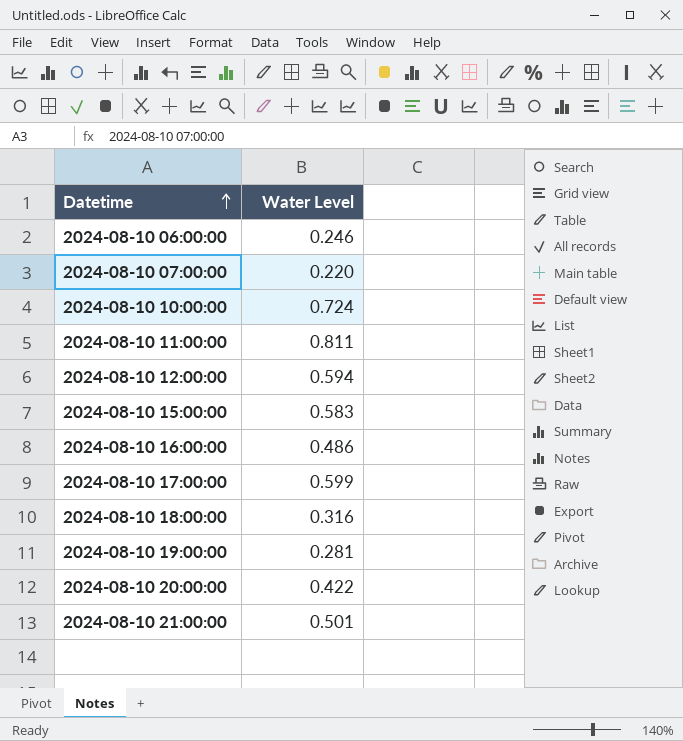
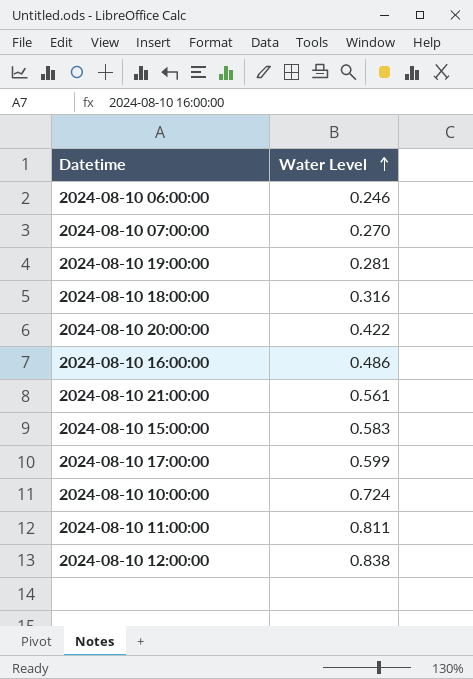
row order: Datetime ascending -> Water Level ascending
2024-08-10 07:00:00 | Water Level: 0.220 -> 0.270
2024-08-10 21:00:00 | Water Level: 0.501 -> 0.561
2024-08-10 12:00:00 | Water Level: 0.594 -> 0.838

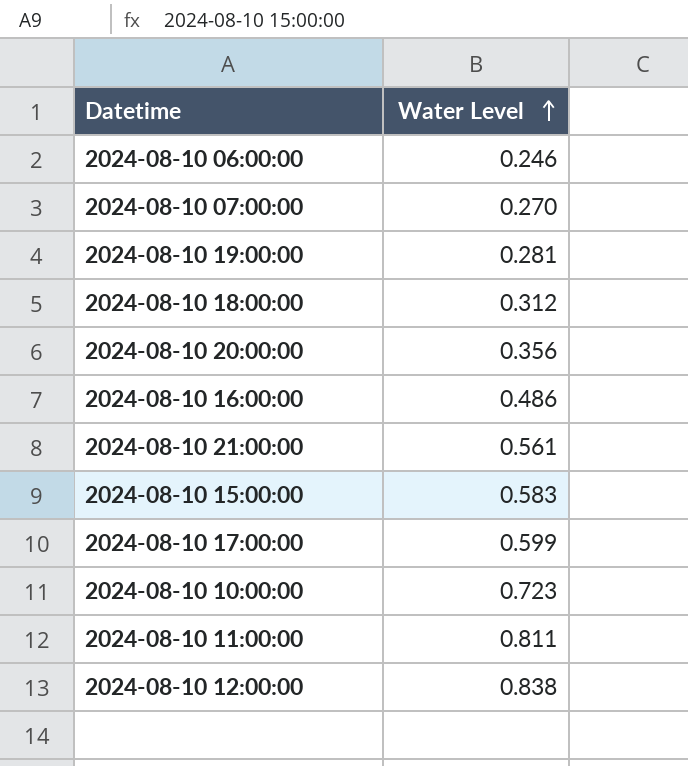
2024-08-10 18:00:00 | Water Level: 0.316 -> 0.312
2024-08-10 20:00:00 | Water Level: 0.422 -> 0.356
2024-08-10 10:00:00 | Water Level: 0.724 -> 0.723

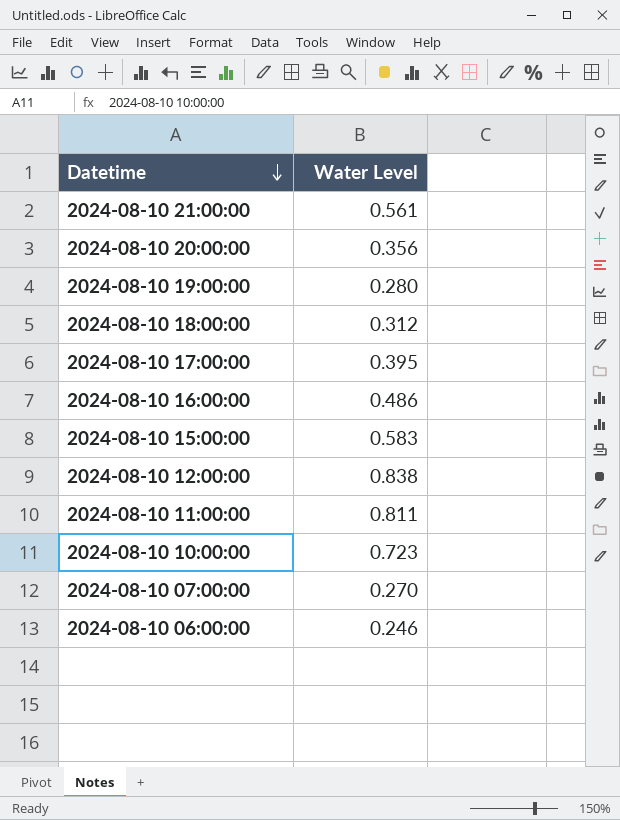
row order: Water Level ascending -> Datetime descending
2024-08-10 19:00:00 | Water Level: 0.281 -> 0.280
2024-08-10 17:00:00 | Water Level: 0.599 -> 0.395

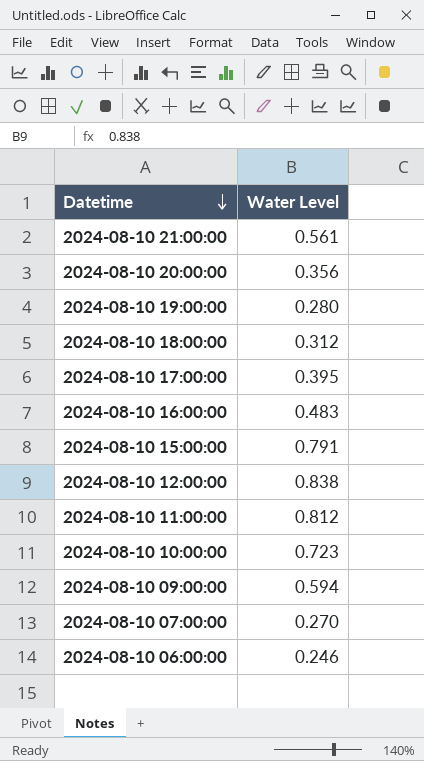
2024-08-10 16:00:00 | Water Level: 0.486 -> 0.483
2024-08-10 15:00:00 | Water Level: 0.583 -> 0.791
2024-08-10 11:00:00 | Water Level: 0.811 -> 0.812
row 2024-08-10 09:00:00: none -> 0.594

